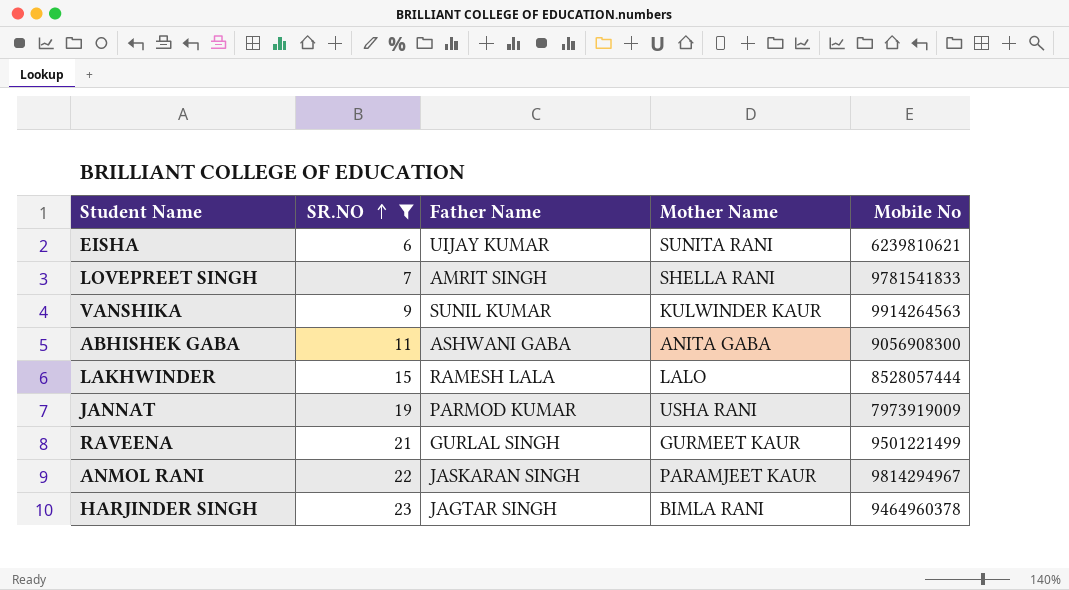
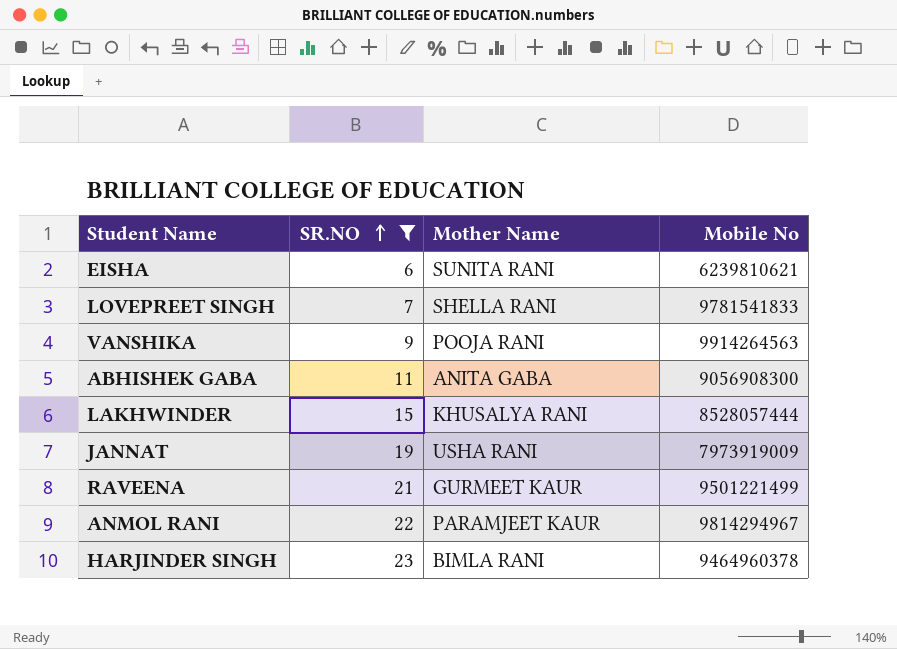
column Father Name | position: 3 -> none
VANSHIKA | Mother Name: KULWINDER KAUR -> POOJA RANI
LAKHWINDER | Mother Name: LALO -> KHUSALYA RANI

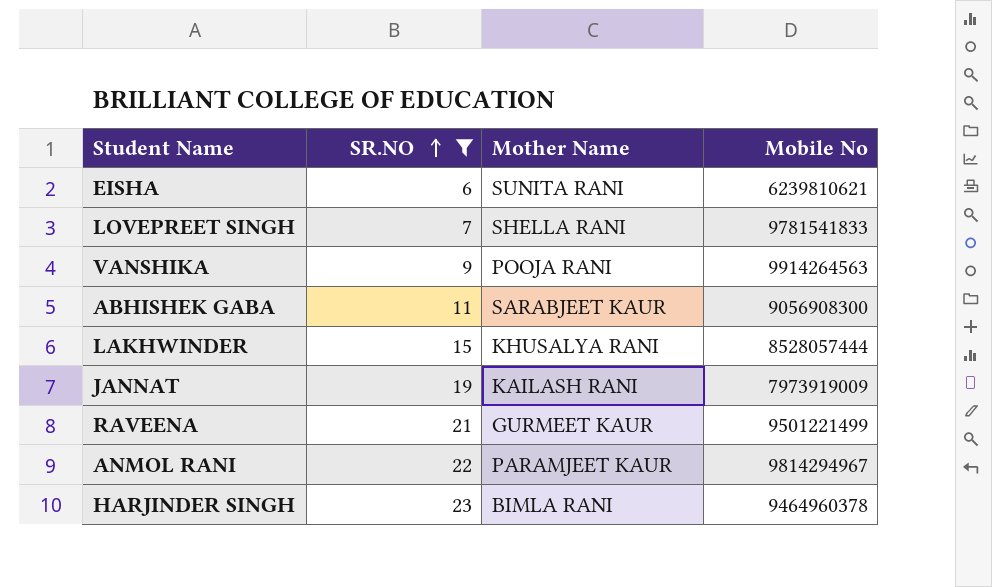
ABHISHEK GABA | Mother Name: ANITA GABA -> SARABJEET KAUR
JANNAT | Mother Name: USHA RANI -> KAILASH RANI

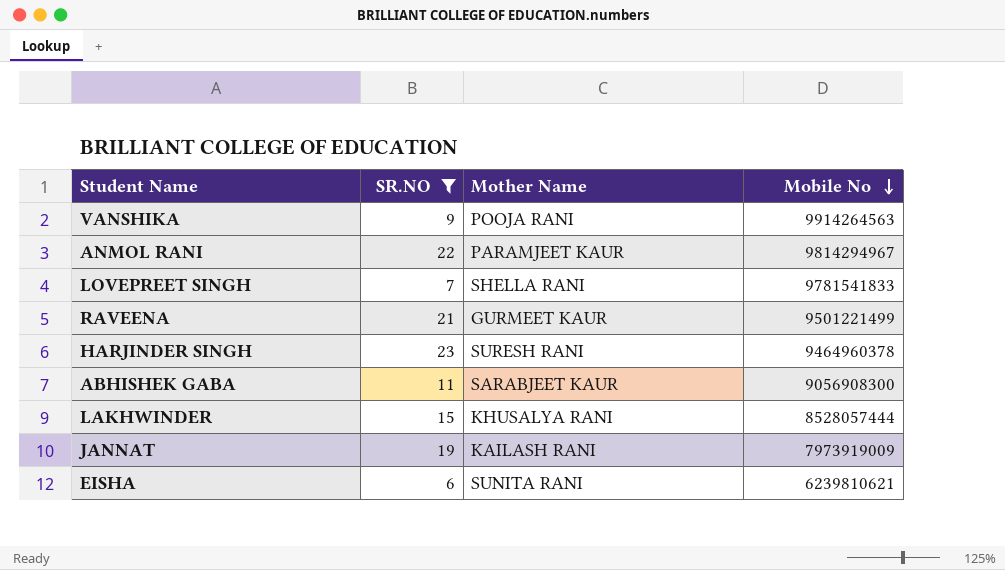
row order: SR.NO ascending -> Mobile No descending
HARJINDER SINGH | Mother Name: BIMLA RANI -> SURESH RANI

